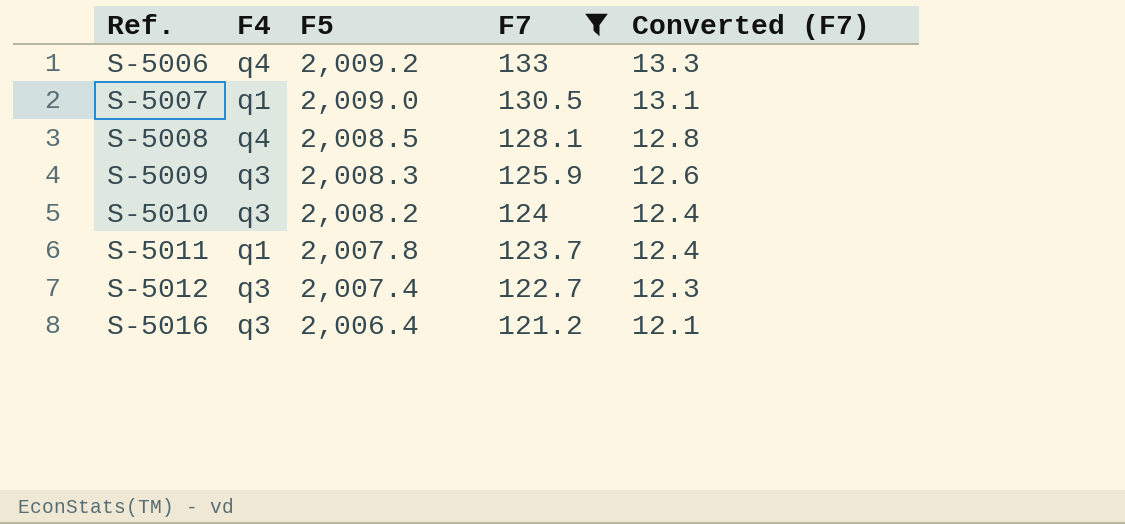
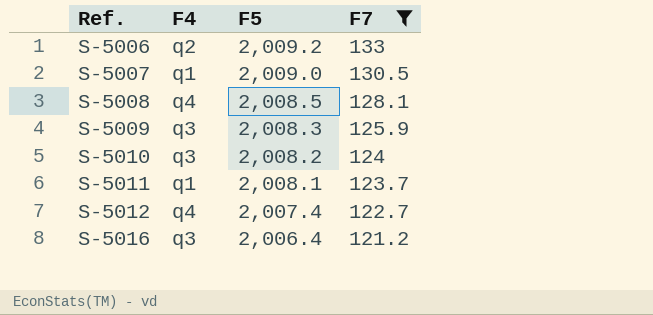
column Converted (F7) | formula: [F7] * 0.1 -> none
S-5006 | F4: q4 -> q2
S-5011 | F5: 2,007.8 -> 2,008.1
S-5012 | F4: q3 -> q4

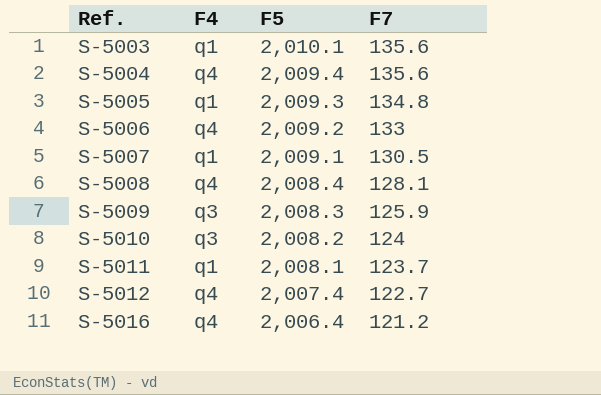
filter: F7 <= 133 -> none
S-5006 | F4: q2 -> q4
S-5007 | F5: 2,009.0 -> 2,009.1
S-5008 | F5: 2,008.5 -> 2,008.4
S-5016 | F4: q3 -> q4

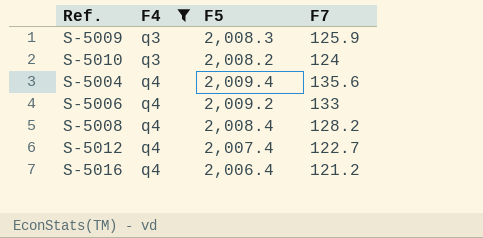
filter: none -> F4 != q1
row order: Ref. ascending -> F4 ascending
S-5008 | F7: 128.1 -> 128.2

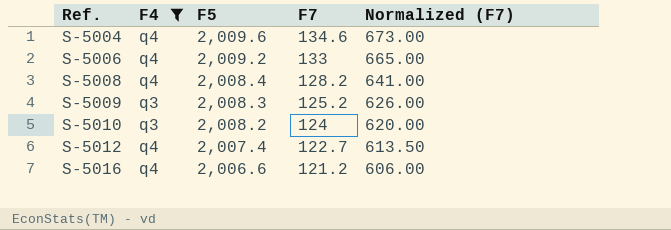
row order: F4 ascending -> Ref. ascending
column Normalized (F7) | formula: none -> [F7] * 5
S-5004 | F5: 2,009.4 -> 2,009.6
S-5004 | F7: 135.6 -> 134.6
S-5009 | F7: 125.9 -> 125.2
S-5016 | F5: 2,006.4 -> 2,006.6

